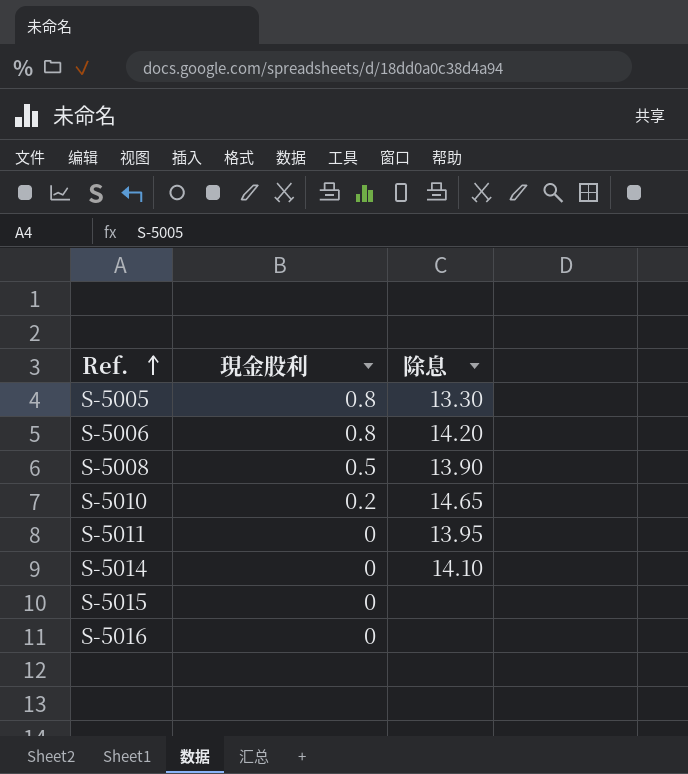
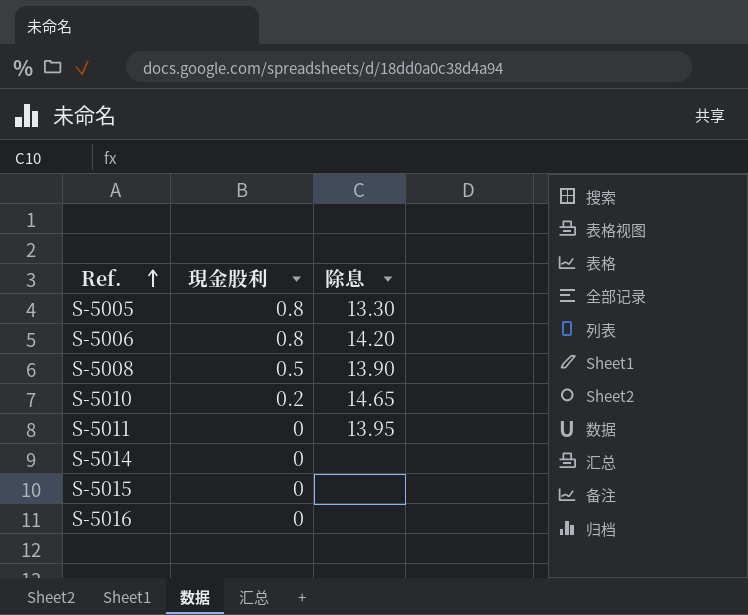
S-5014 | 除息: 14.10 -> none

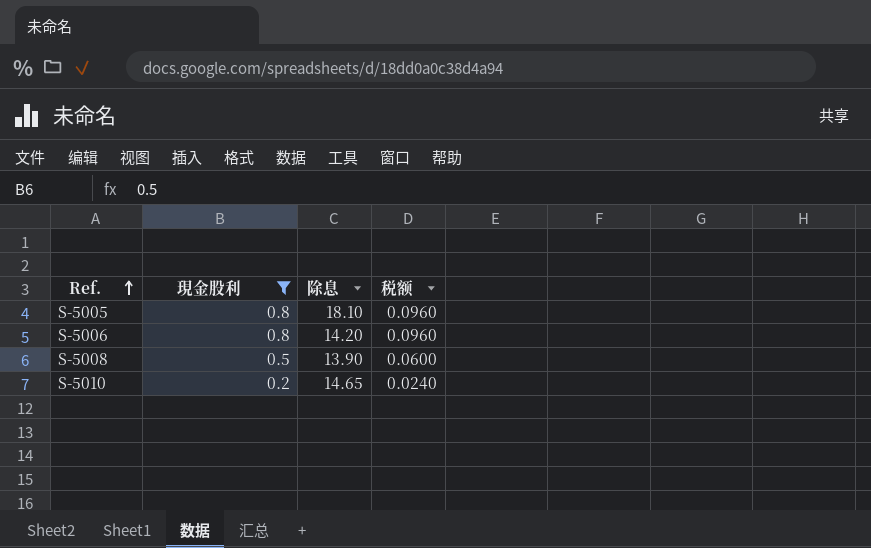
filter: none -> 現金股利 != 0
column 税额 | formula: none -> [現金股利] * 0.12
S-5005 | 除息: 13.30 -> 18.10

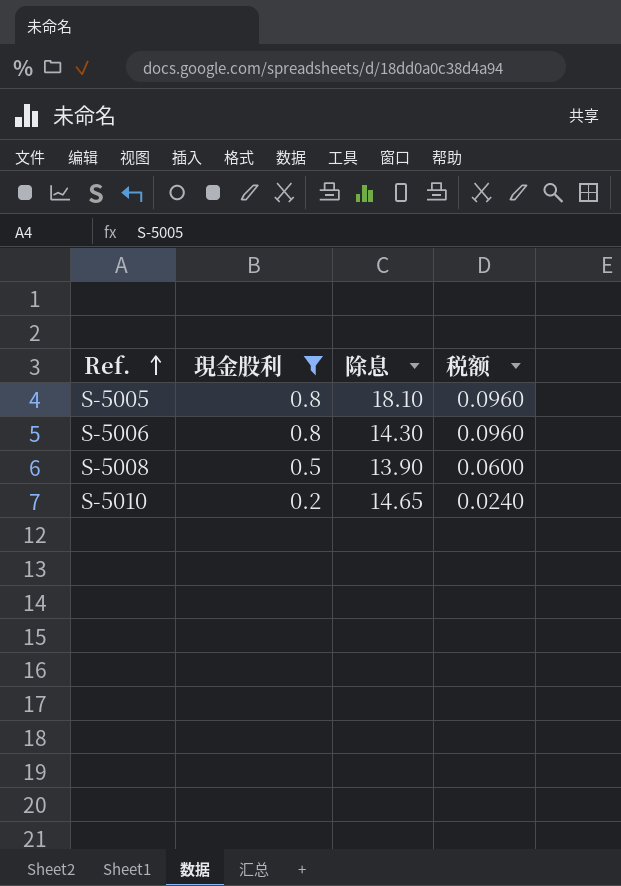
S-5006 | 除息: 14.20 -> 14.30

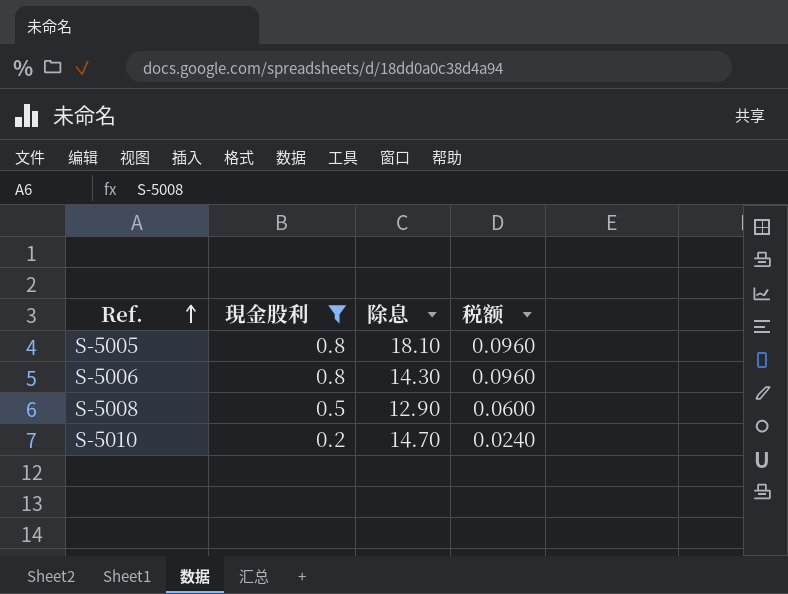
S-5008 | 除息: 13.90 -> 12.90
S-5010 | 除息: 14.65 -> 14.70

